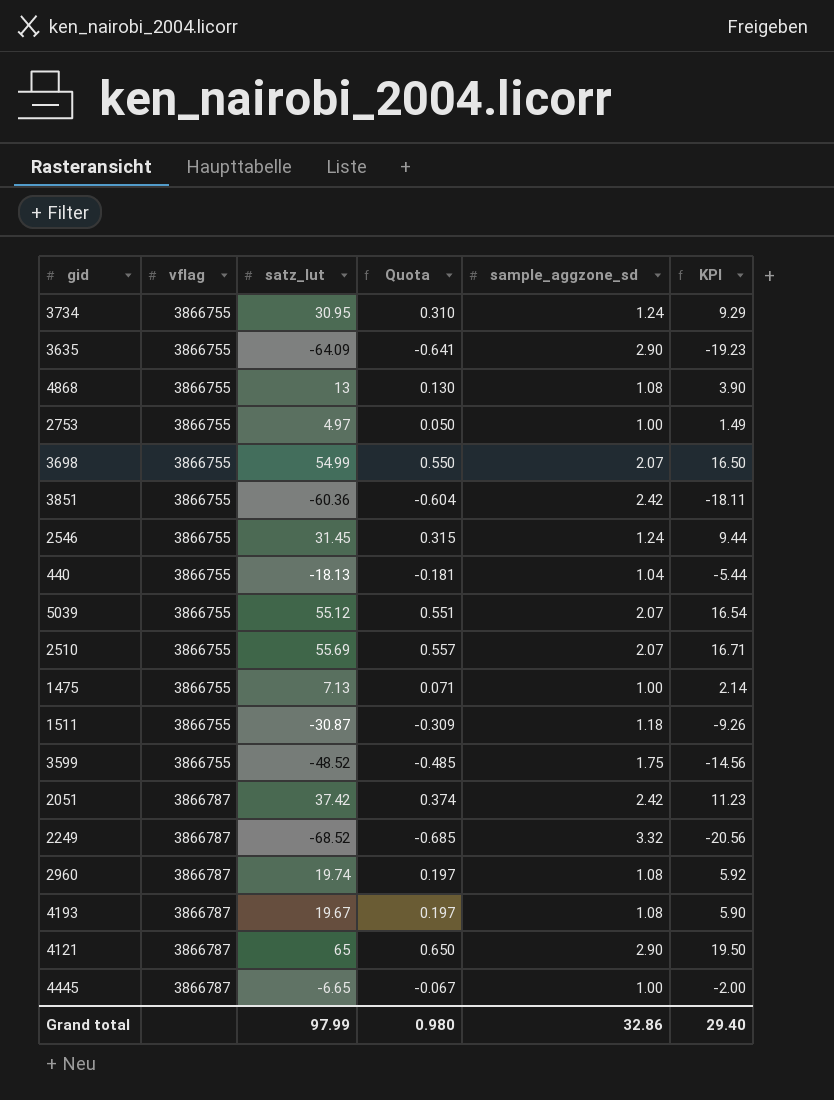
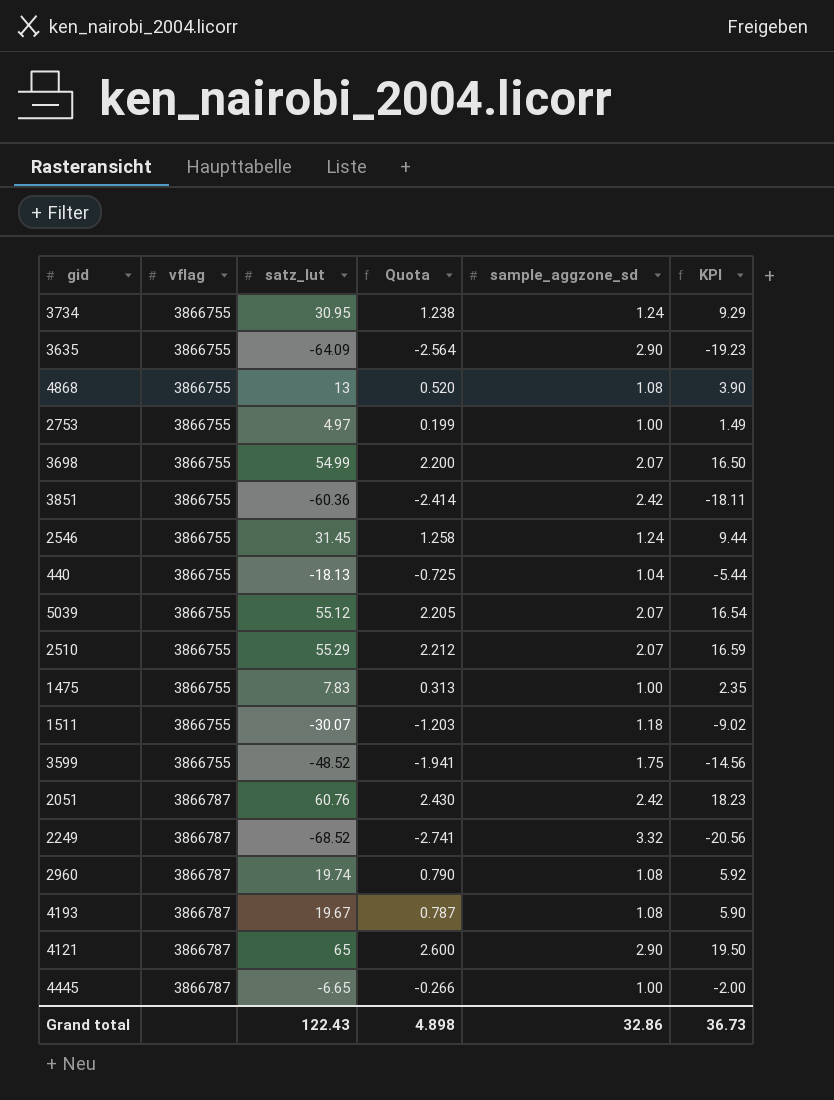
column Quota | formula: [satz_lut] * 0.01 -> [satz_lut] * 0.04
2510 | satz_lut: 55.69 -> 55.29
2510 | KPI: 16.71 -> 16.59
1475 | satz_lut: 7.13 -> 7.83
1475 | KPI: 2.14 -> 2.35
1511 | satz_lut: -30.87 -> -30.07
1511 | KPI: -9.26 -> -9.02
2051 | satz_lut: 37.42 -> 60.76
2051 | KPI: 11.23 -> 18.23
Grand total | satz_lut: 97.99 -> 122.43
Grand total | Quota: 0.980 -> 4.898
Grand total | KPI: 29.40 -> 36.73

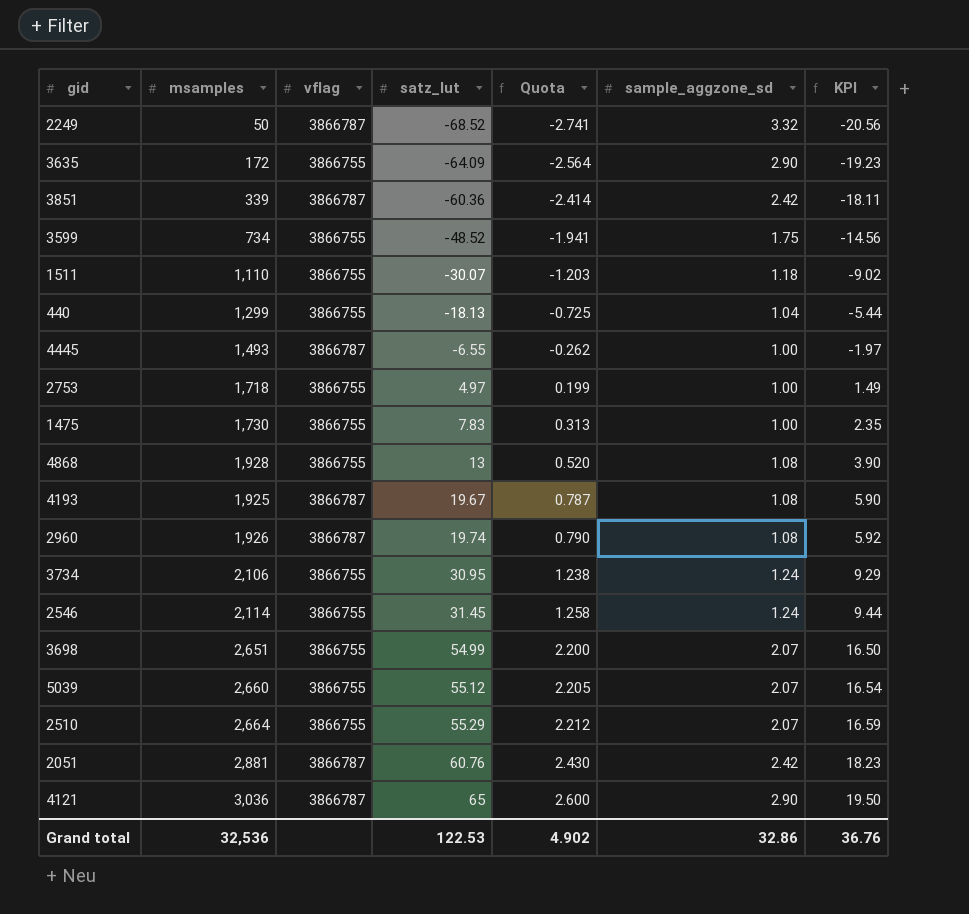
row order: vflag ascending -> satz_lut ascending
column msamples | position: none -> 2
3851 | vflag: 3866755 -> 3866787
4445 | satz_lut: -6.65 -> -6.55
4445 | Quota: -0.266 -> -0.262
4445 | KPI: -2.00 -> -1.97
Grand total | satz_lut: 122.43 -> 122.53
Grand total | Quota: 4.898 -> 4.902
Grand total | KPI: 36.73 -> 36.76

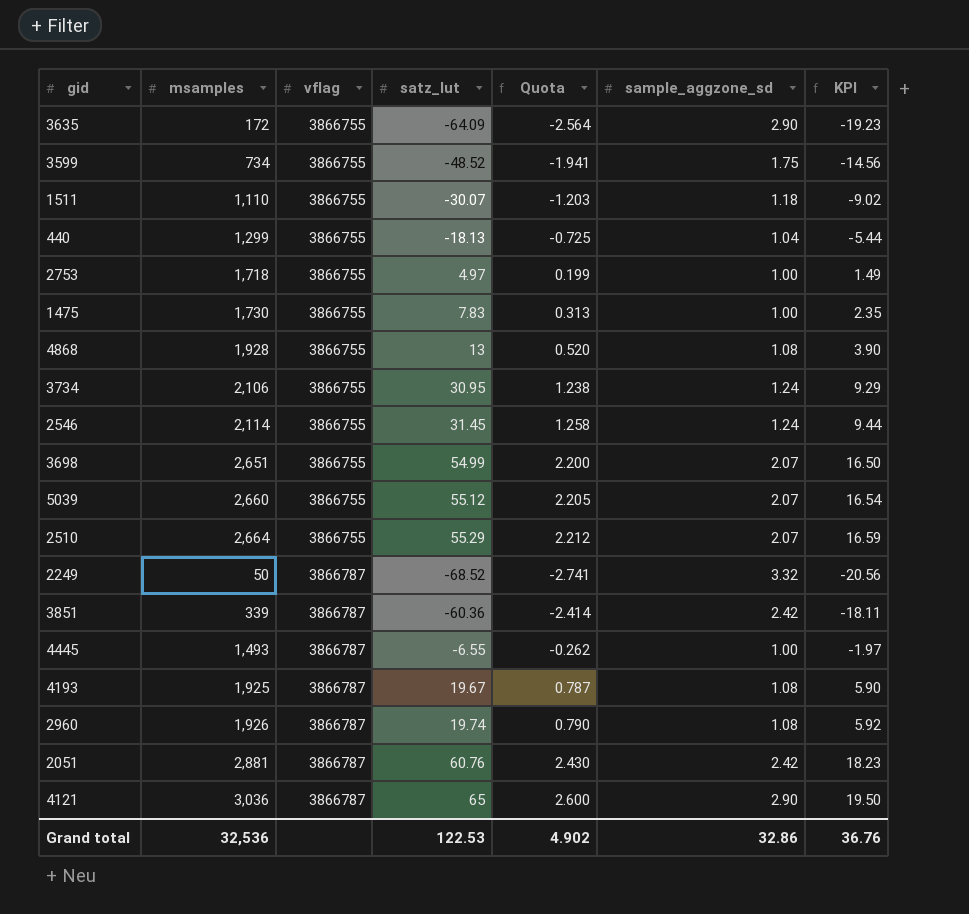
row order: satz_lut ascending -> vflag ascending

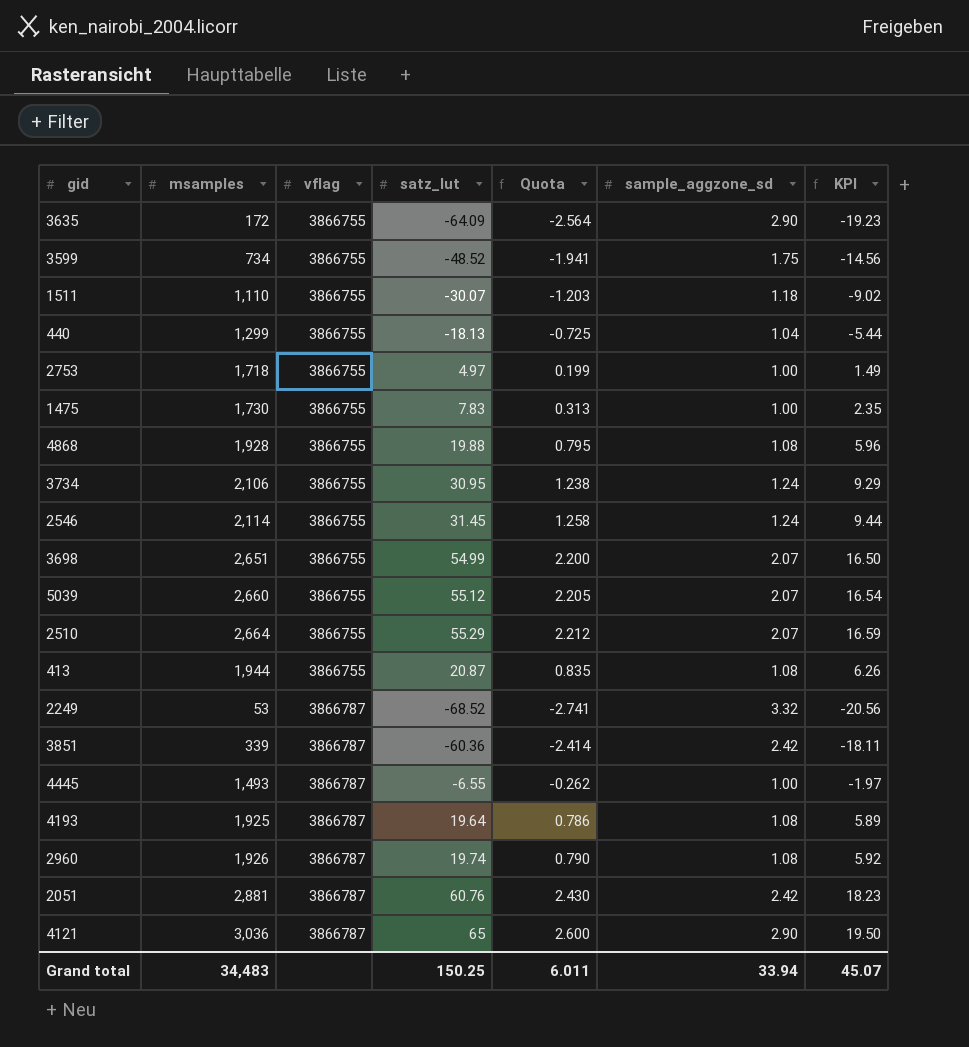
4868 | satz_lut: 13 -> 19.88
4868 | Quota: 0.520 -> 0.795
4868 | KPI: 3.90 -> 5.96
row 413: none -> 1,944 | 3866755 | 20.87 | 0.835 | 1.08 | 6.26
2249 | msamples: 50 -> 53
4193 | satz_lut: 19.67 -> 19.64
4193 | Quota: 0.787 -> 0.786
4193 | KPI: 5.90 -> 5.89
Grand total | msamples: 32,536 -> 34,483
Grand total | satz_lut: 122.53 -> 150.25
Grand total | Quota: 4.902 -> 6.011
Grand total | sample_aggzone_sd: 32.86 -> 33.94
Grand total | KPI: 36.76 -> 45.07

